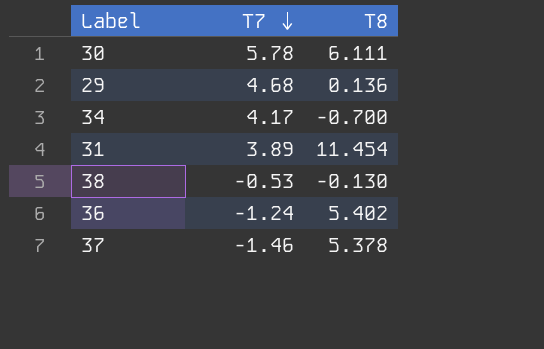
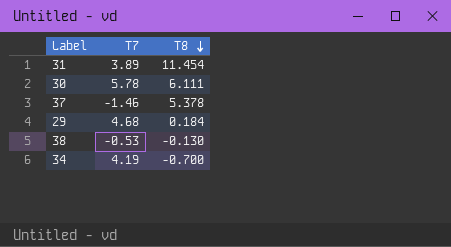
row order: T7 descending -> T8 descending
row 36: -1.24 | 5.402 -> none
29 | T8: 0.136 -> 0.184
34 | T7: 4.17 -> 4.19

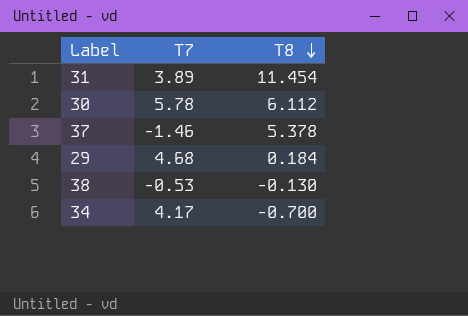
30 | T8: 6.111 -> 6.112
34 | T7: 4.19 -> 4.17

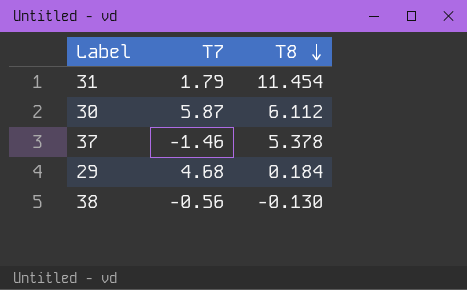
row 34: 4.17 | -0.700 -> none
31 | T7: 3.89 -> 1.79
30 | T7: 5.78 -> 5.87
38 | T7: -0.53 -> -0.56

